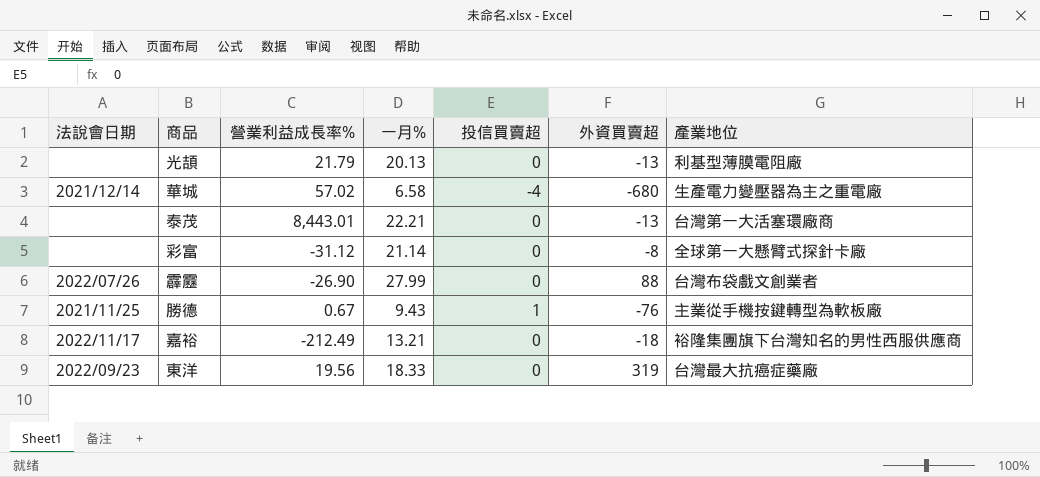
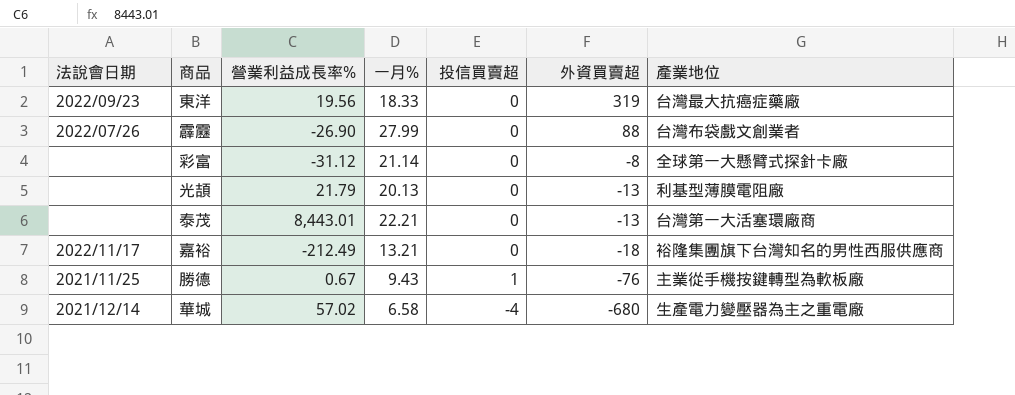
row order: none -> 外資買賣超 descending

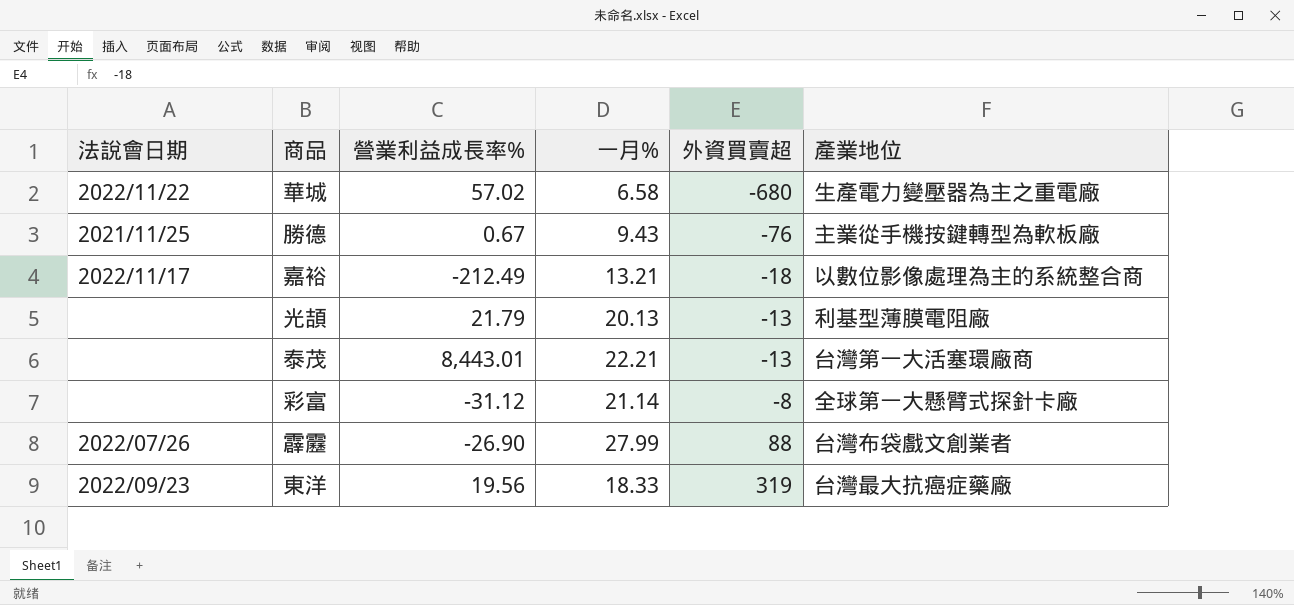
row order: 外資買賣超 descending -> 外資買賣超 ascending
column 投信買賣超 | position: 5 -> none
華城 | 法說會日期: 2021/12/14 -> 2022/11/22
嘉裕 | 產業地位: 裕隆集團旗下台灣知名的男性西服供應商 -> 以數位影像處理為主的系統整合商

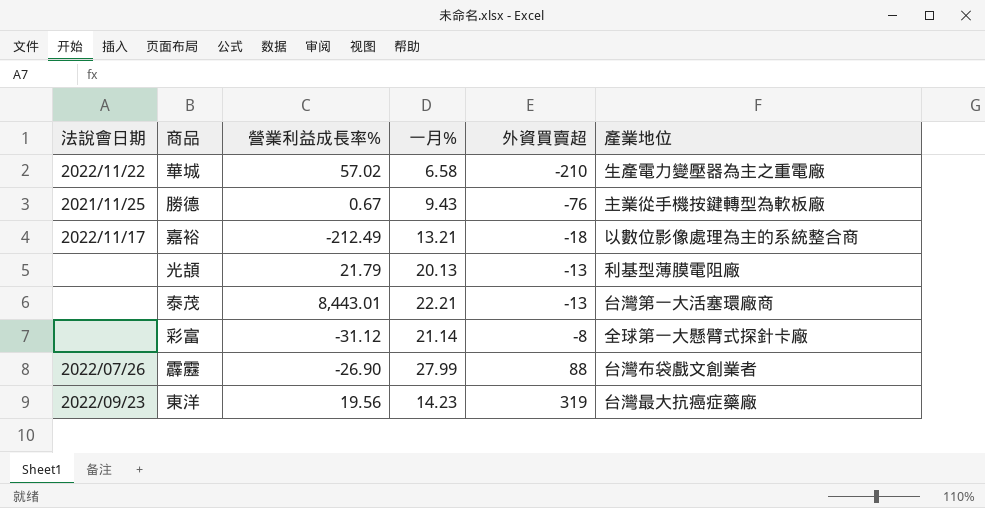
華城 | 外資買賣超: -680 -> -210
東洋 | 一月%: 18.33 -> 14.23

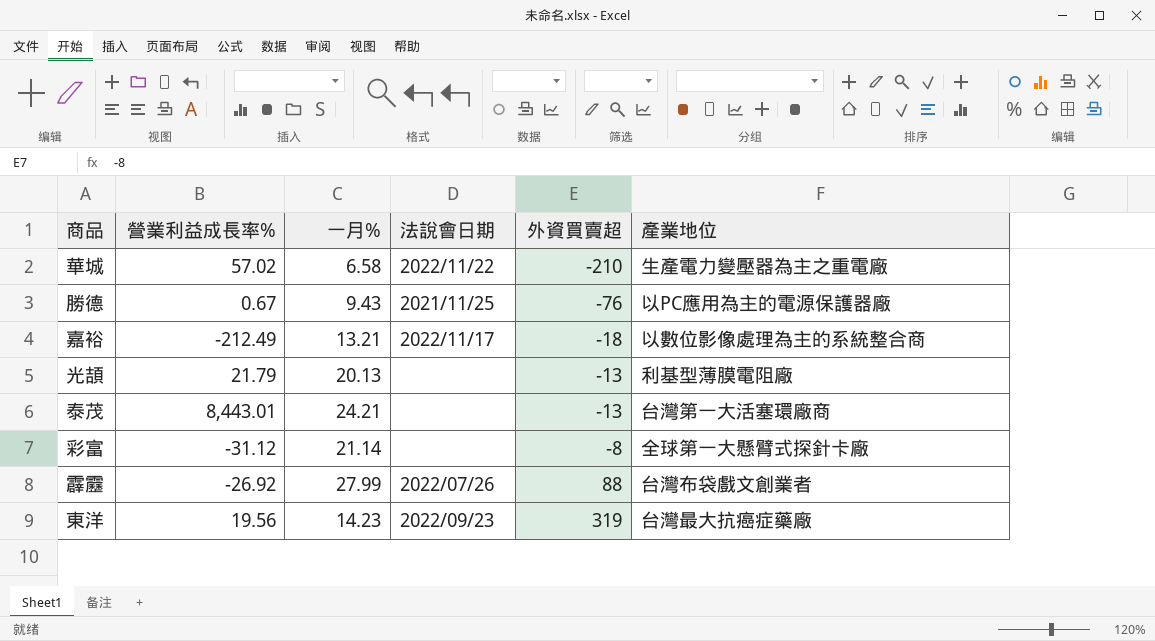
column 法說會日期 | position: 1 -> 4
勝德 | 產業地位: 主業從手機按鍵轉型為軟板廠 -> 以PC應用為主的電源保護器廠
泰茂 | 一月%: 22.21 -> 24.21
霹靂 | 營業利益成長率%: -26.90 -> -26.92

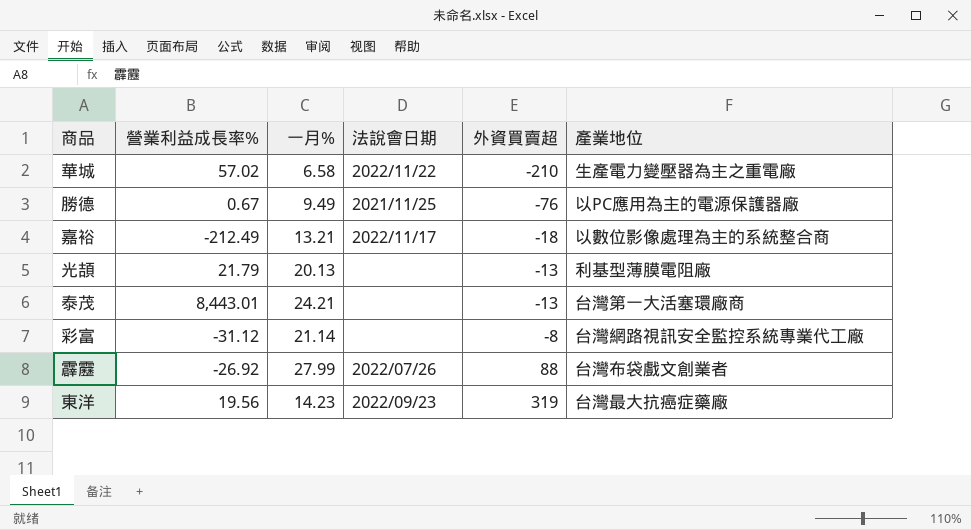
勝德 | 一月%: 9.43 -> 9.49
彩富 | 產業地位: 全球第一大懸臂式探針卡廠 -> 台灣網路視訊安全監控系統專業代工廠

